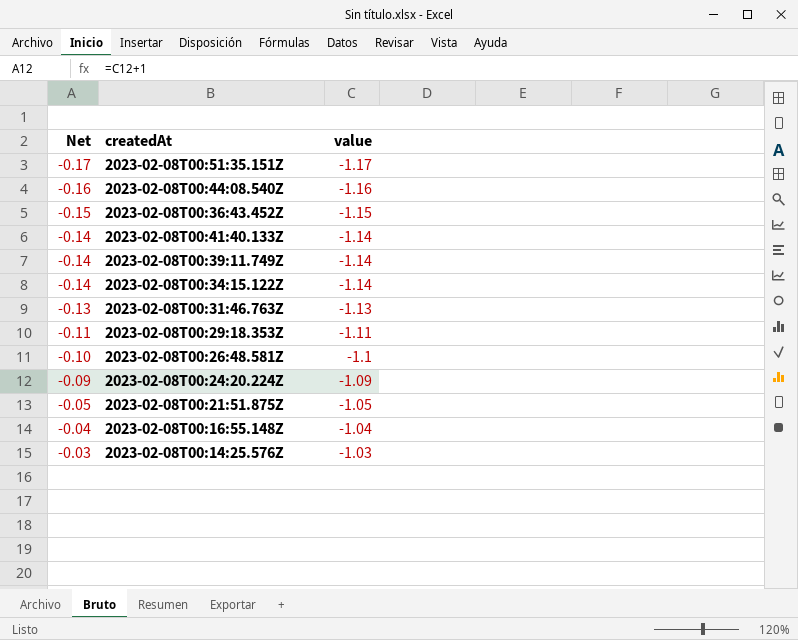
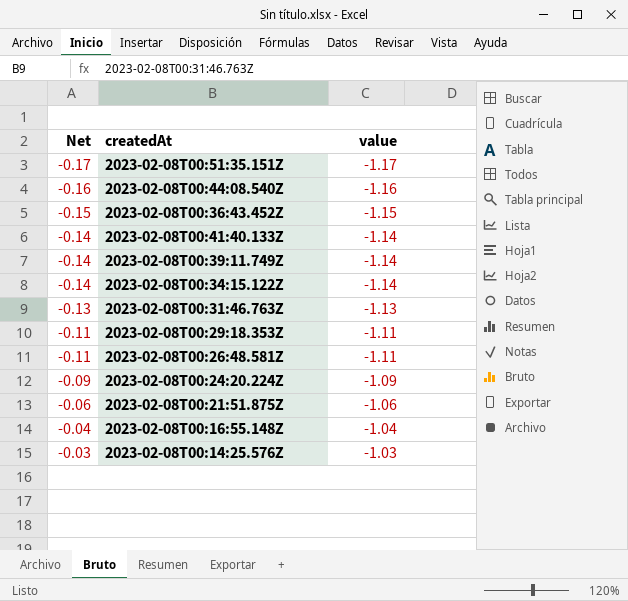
2023-02-08T00:26:48.581Z | Net: -0.10 -> -0.11
2023-02-08T00:26:48.581Z | value: -1.1 -> -1.11
2023-02-08T00:21:51.875Z | Net: -0.05 -> -0.06
2023-02-08T00:21:51.875Z | value: -1.05 -> -1.06

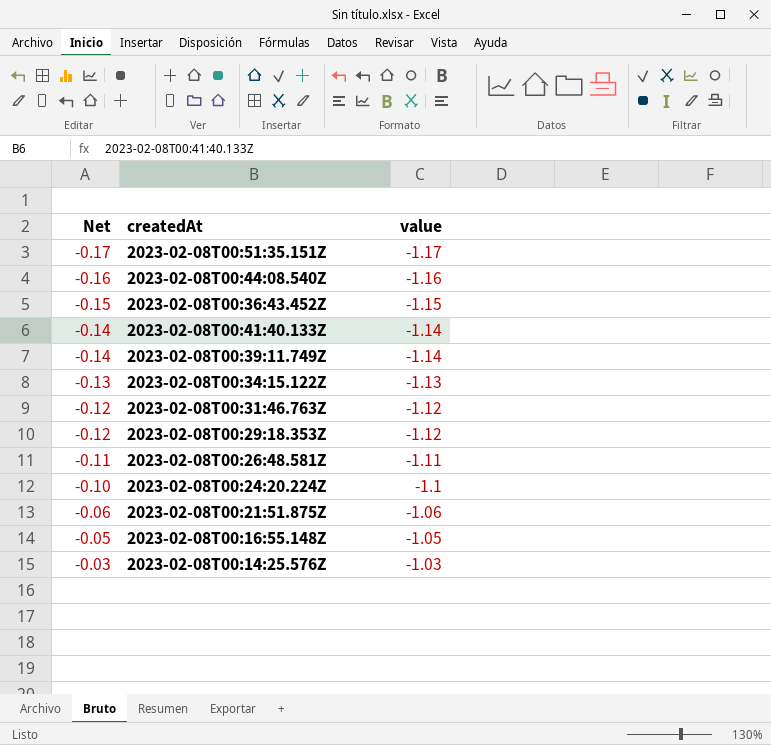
2023-02-08T00:34:15.122Z | Net: -0.14 -> -0.13
2023-02-08T00:34:15.122Z | value: -1.14 -> -1.13
2023-02-08T00:31:46.763Z | Net: -0.13 -> -0.12
2023-02-08T00:31:46.763Z | value: -1.13 -> -1.12
2023-02-08T00:29:18.353Z | Net: -0.11 -> -0.12
2023-02-08T00:29:18.353Z | value: -1.11 -> -1.12
2023-02-08T00:24:20.224Z | Net: -0.09 -> -0.10
2023-02-08T00:24:20.224Z | value: -1.09 -> -1.1
2023-02-08T00:16:55.148Z | Net: -0.04 -> -0.05
2023-02-08T00:16:55.148Z | value: -1.04 -> -1.05

